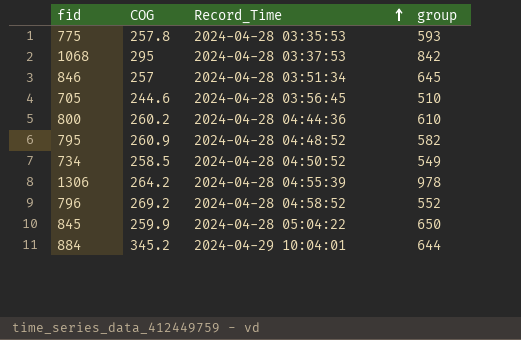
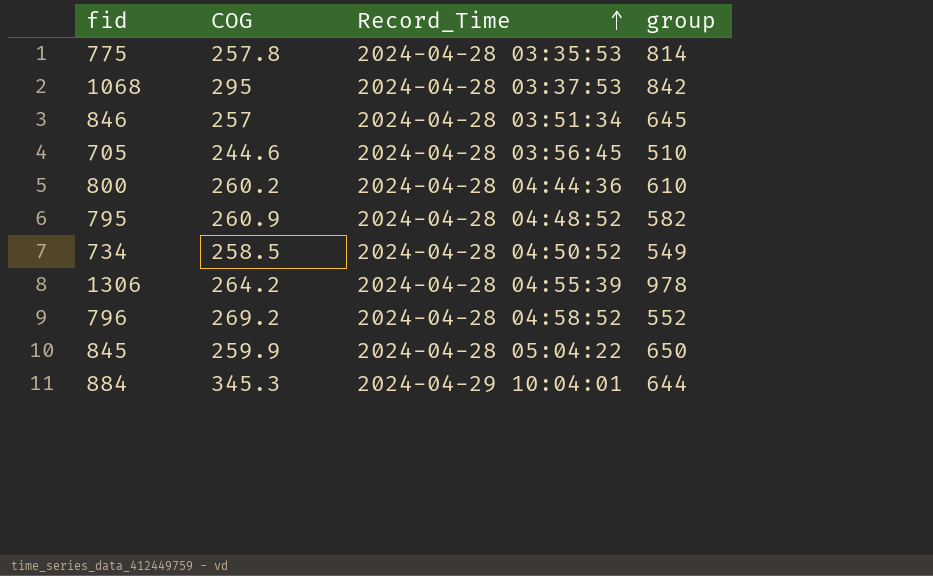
775 | group: 593 -> 814
884 | COG: 345.2 -> 345.3

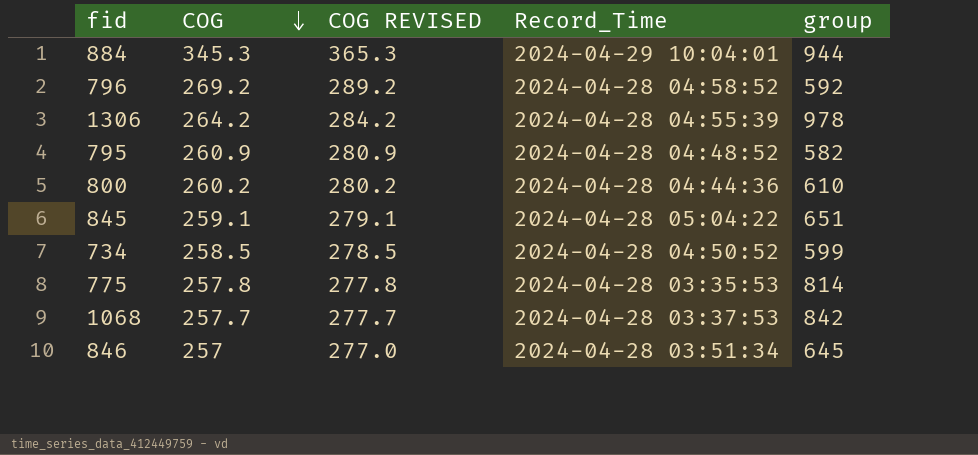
row order: Record_Time ascending -> COG descending
column COG REVISED | formula: none -> [COG] + 20
row 705: 244.6 | 2024-04-28 03:56:45 | 510 -> none
884 | group: 644 -> 944
796 | group: 552 -> 592
845 | COG: 259.9 -> 259.1
845 | group: 650 -> 651
734 | group: 549 -> 599
1068 | COG: 295 -> 257.7

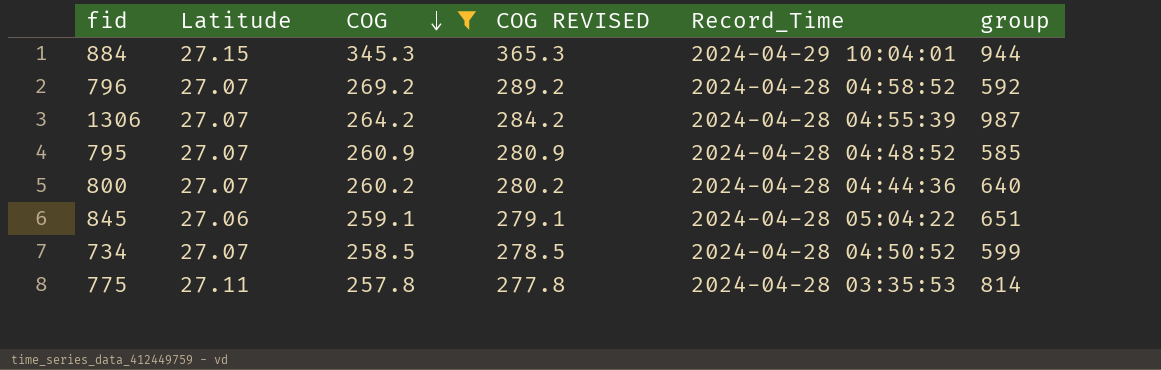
filter: none -> COG >= 257.8
column Latitude | position: none -> 2
1306 | group: 978 -> 987
795 | group: 582 -> 585
800 | group: 610 -> 640

